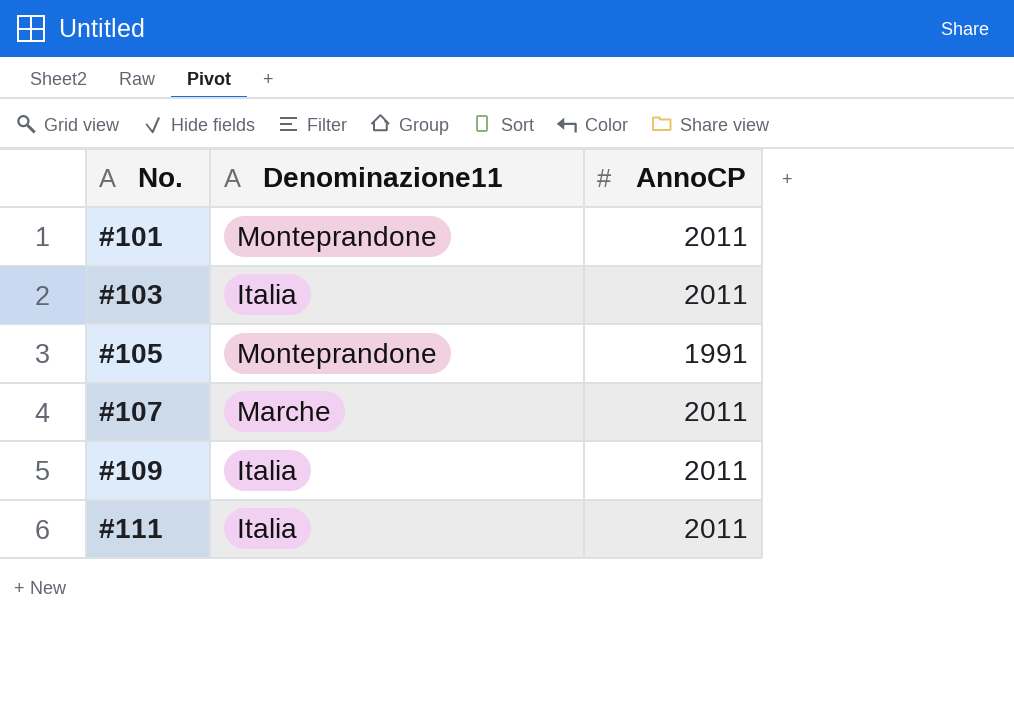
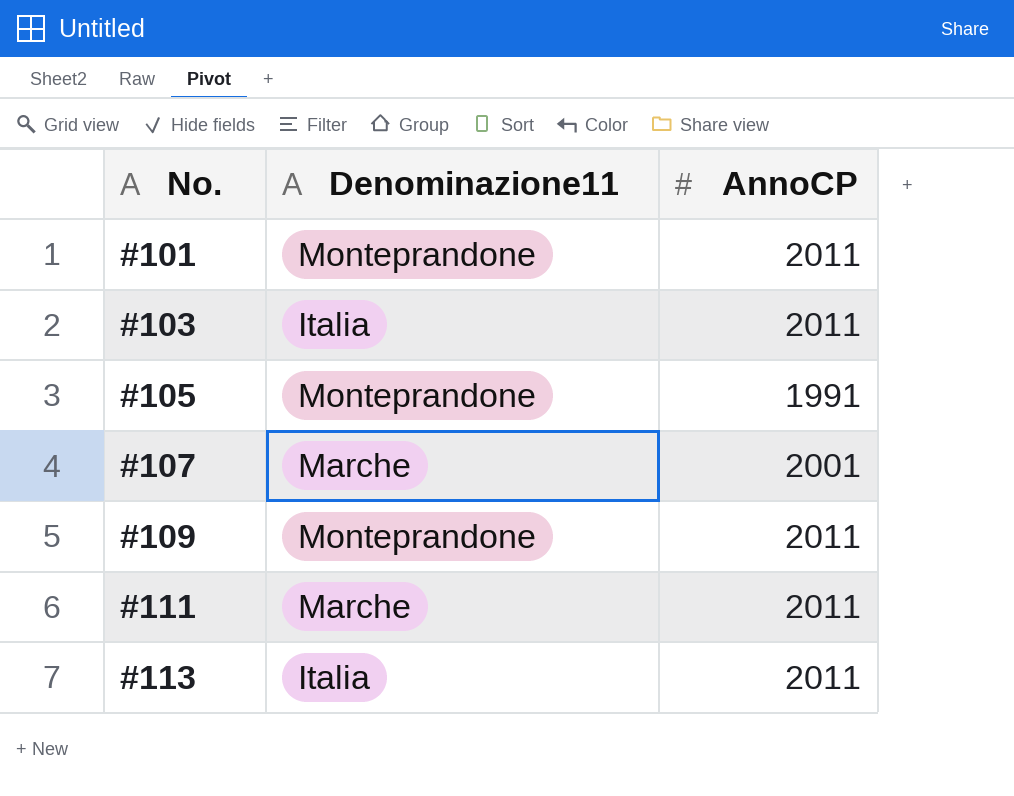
#107 | AnnoCP: 2011 -> 2001
#109 | Denominazione11: Italia -> Monteprandone
#111 | Denominazione11: Italia -> Marche
row #113: none -> Italia | 2011

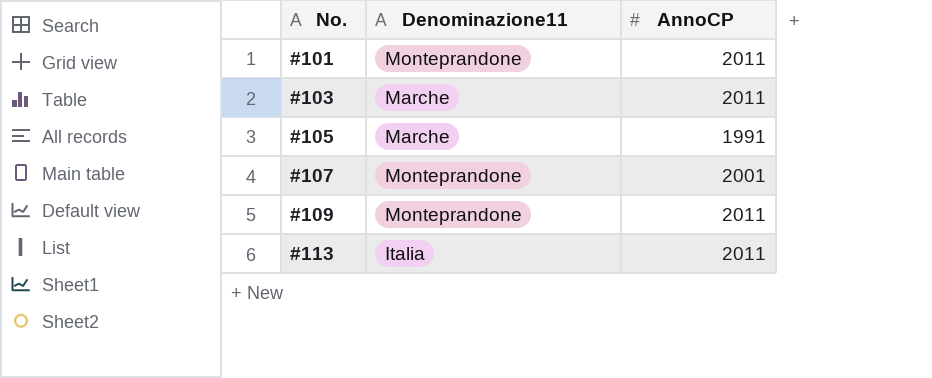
row #111: Marche | 2011 -> none
#103 | Denominazione11: Italia -> Marche
#105 | Denominazione11: Monteprandone -> Marche
#107 | Denominazione11: Marche -> Monteprandone

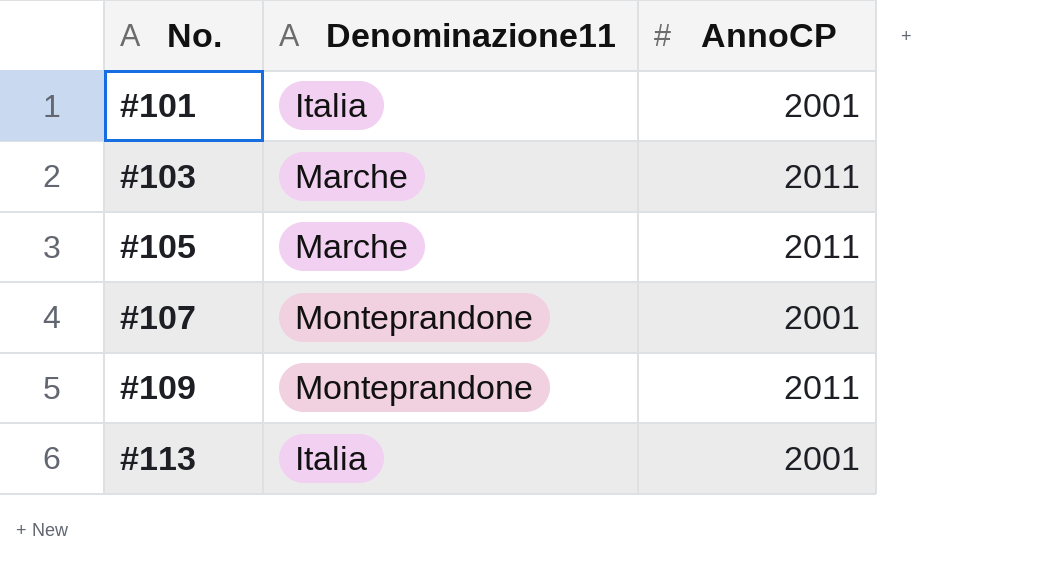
#101 | Denominazione11: Monteprandone -> Italia
#101 | AnnoCP: 2011 -> 2001
#105 | AnnoCP: 1991 -> 2011
#113 | AnnoCP: 2011 -> 2001

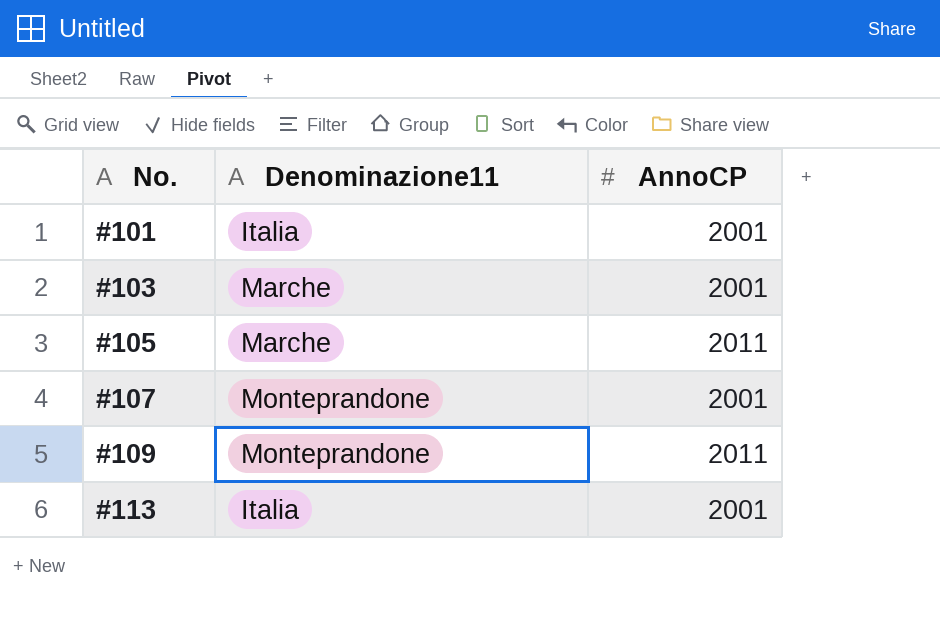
#103 | AnnoCP: 2011 -> 2001

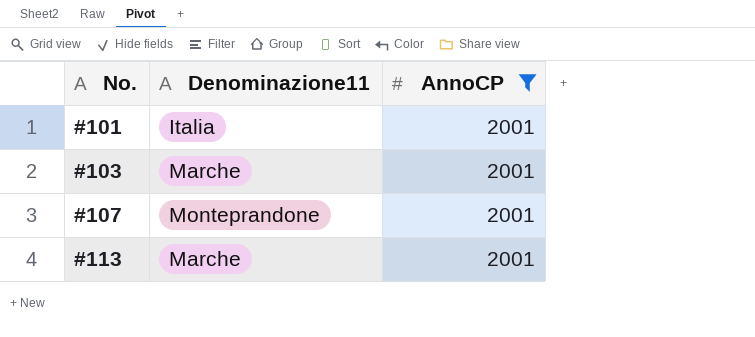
filter: none -> AnnoCP = 2001
#113 | Denominazione11: Italia -> Marche

